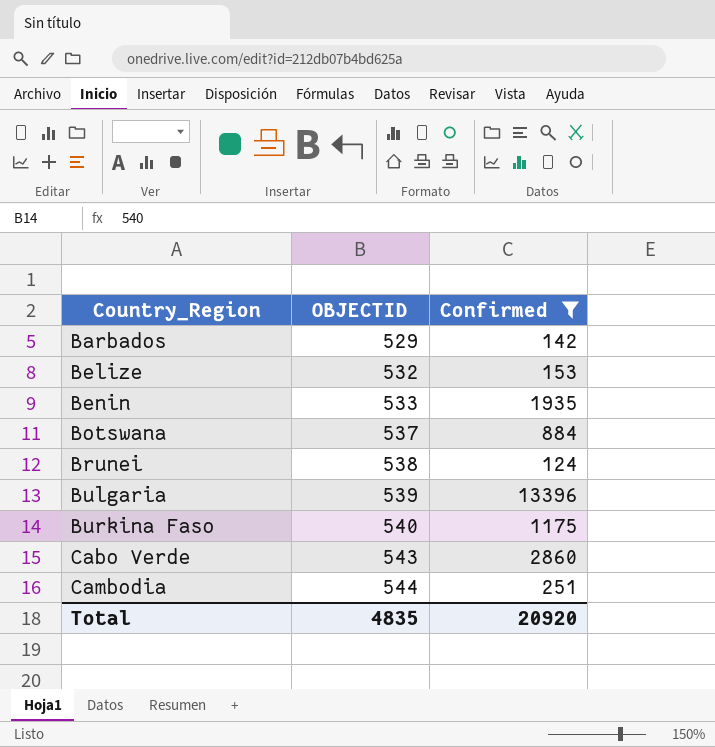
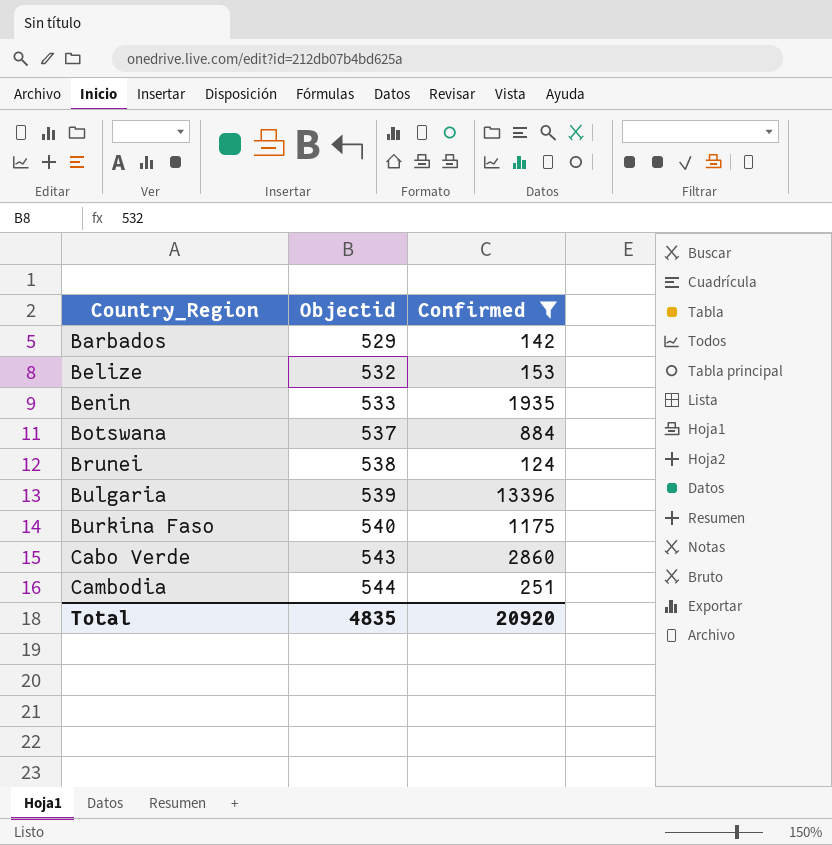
column name: OBJECTID -> Objectid

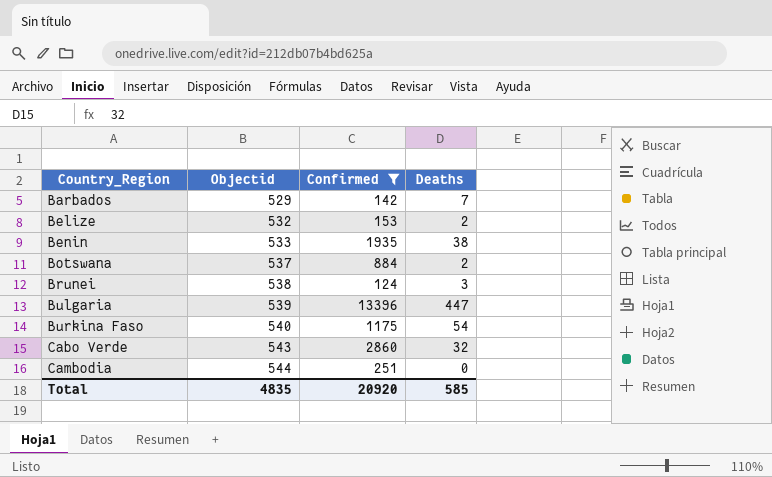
column Deaths | position: none -> 4

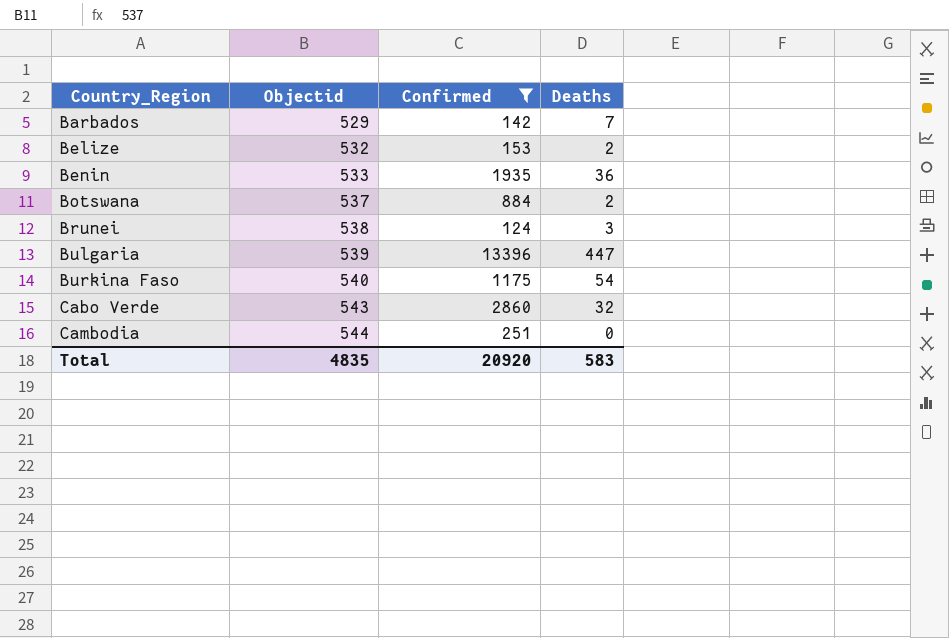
Benin | Deaths: 38 -> 36
Total | Deaths: 585 -> 583

